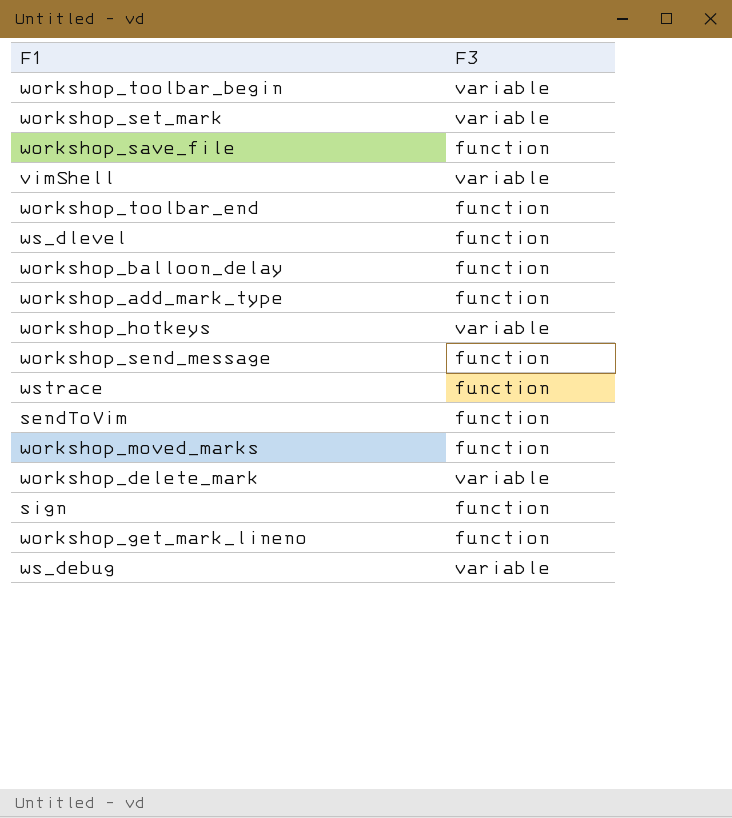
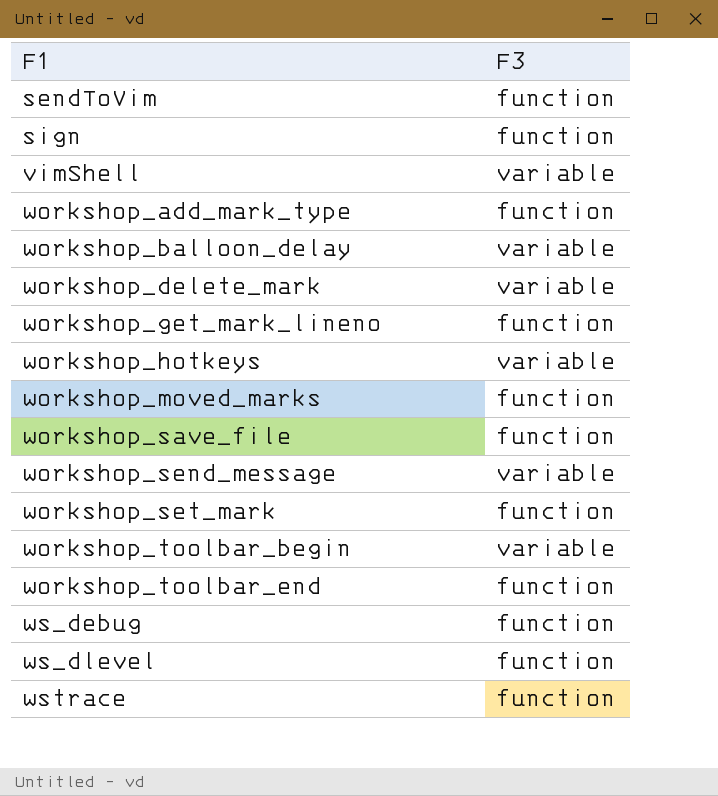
row order: none -> F1 ascending
workshop_balloon_delay | F3: function -> variable
workshop_send_message | F3: function -> variable
workshop_set_mark | F3: variable -> function
ws_debug | F3: variable -> function

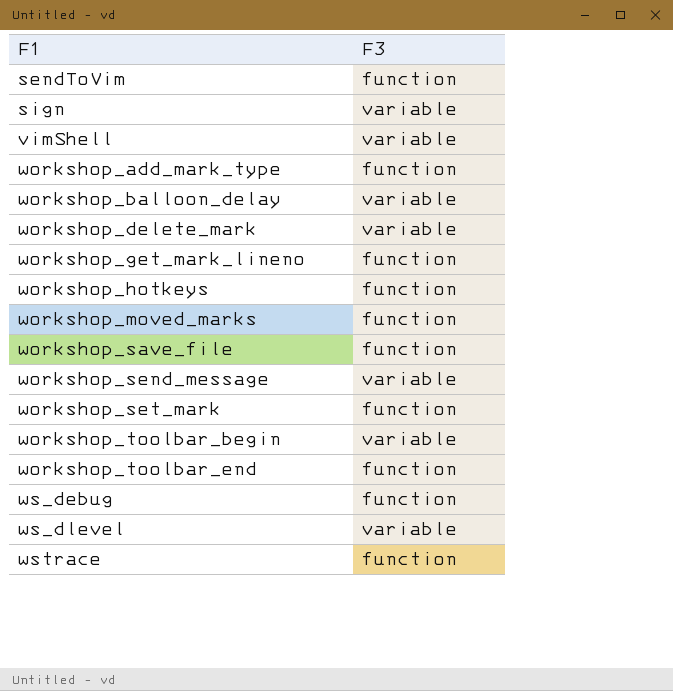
sign | F3: function -> variable
workshop_hotkeys | F3: variable -> function
ws_dlevel | F3: function -> variable

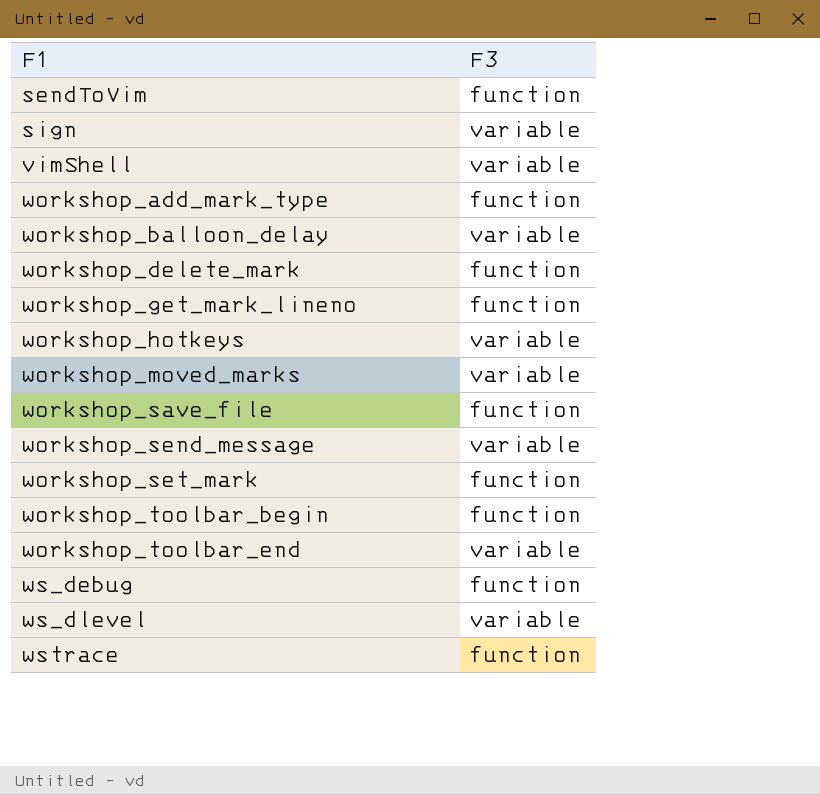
workshop_delete_mark | F3: variable -> function
workshop_hotkeys | F3: function -> variable
workshop_moved_marks | F3: function -> variable
workshop_toolbar_begin | F3: variable -> function
workshop_toolbar_end | F3: function -> variable

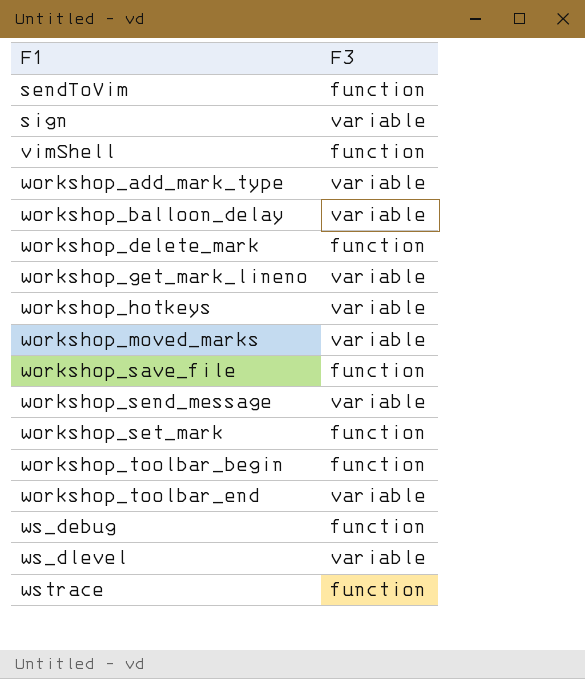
vimShell | F3: variable -> function
workshop_add_mark_type | F3: function -> variable
workshop_get_mark_lineno | F3: function -> variable

